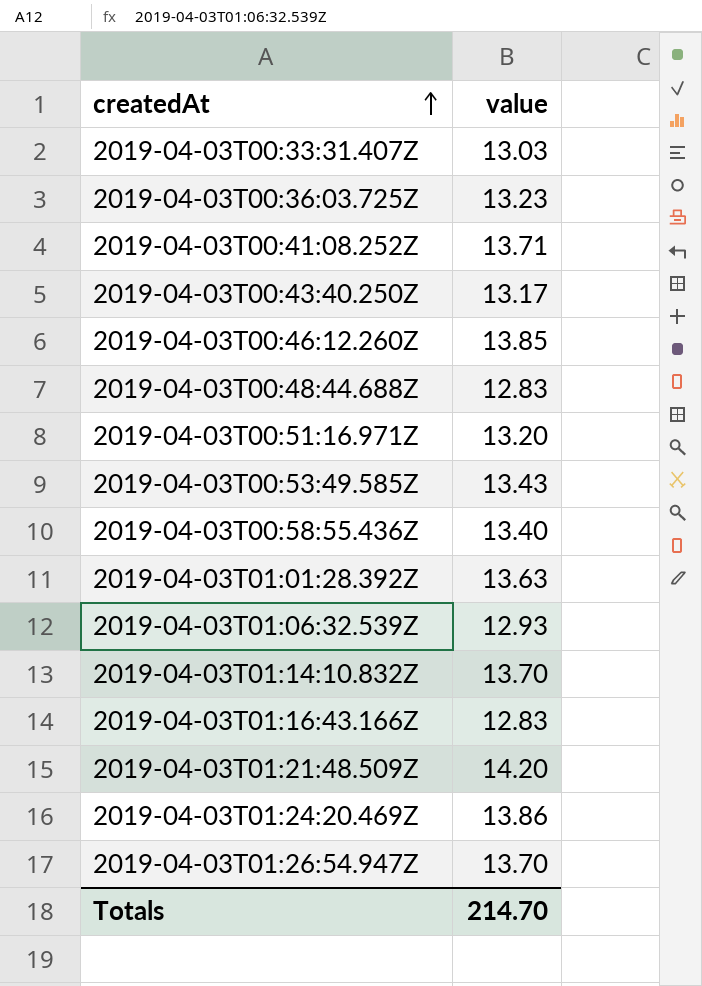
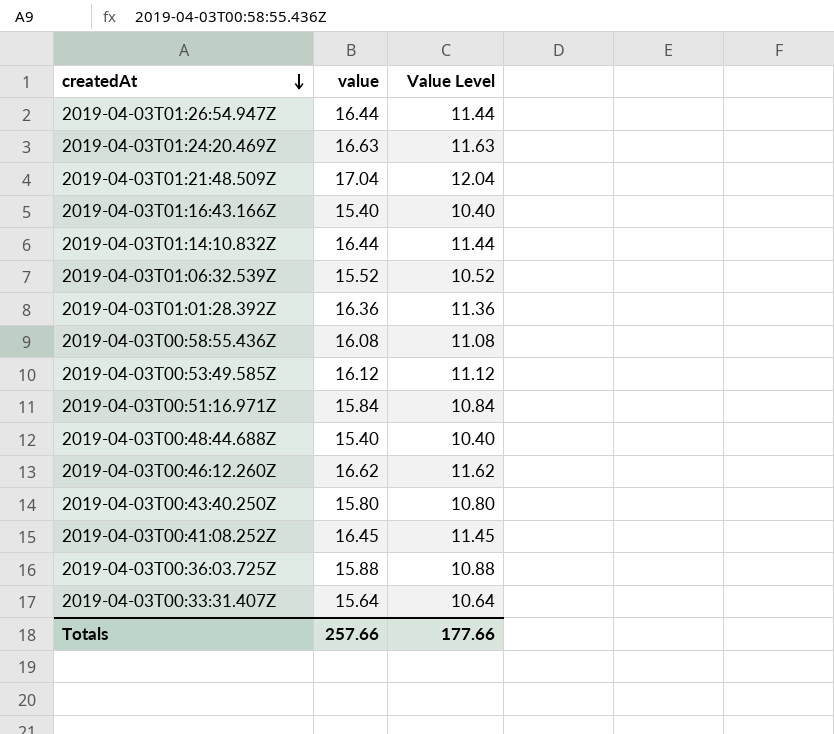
row order: createdAt ascending -> createdAt descending
column Value Level | formula: none -> [value] - 5
2019-04-03T01:26:54.947Z | value: 13.70 -> 16.44
2019-04-03T01:24:20.469Z | value: 13.86 -> 16.63
2019-04-03T01:21:48.509Z | value: 14.20 -> 17.04
2019-04-03T01:16:43.166Z | value: 12.83 -> 15.40
2019-04-03T01:14:10.832Z | value: 13.70 -> 16.44
2019-04-03T01:06:32.539Z | value: 12.93 -> 15.52
2019-04-03T01:01:28.392Z | value: 13.63 -> 16.36
2019-04-03T00:58:55.436Z | value: 13.40 -> 16.08
2019-04-03T00:53:49.585Z | value: 13.43 -> 16.12
2019-04-03T00:51:16.971Z | value: 13.20 -> 15.84
2019-04-03T00:48:44.688Z | value: 12.83 -> 15.40
2019-04-03T00:46:12.260Z | value: 13.85 -> 16.62
2019-04-03T00:43:40.250Z | value: 13.17 -> 15.80
2019-04-03T00:41:08.252Z | value: 13.71 -> 16.45
2019-04-03T00:36:03.725Z | value: 13.23 -> 15.88
2019-04-03T00:33:31.407Z | value: 13.03 -> 15.64
Totals | value: 214.70 -> 257.66

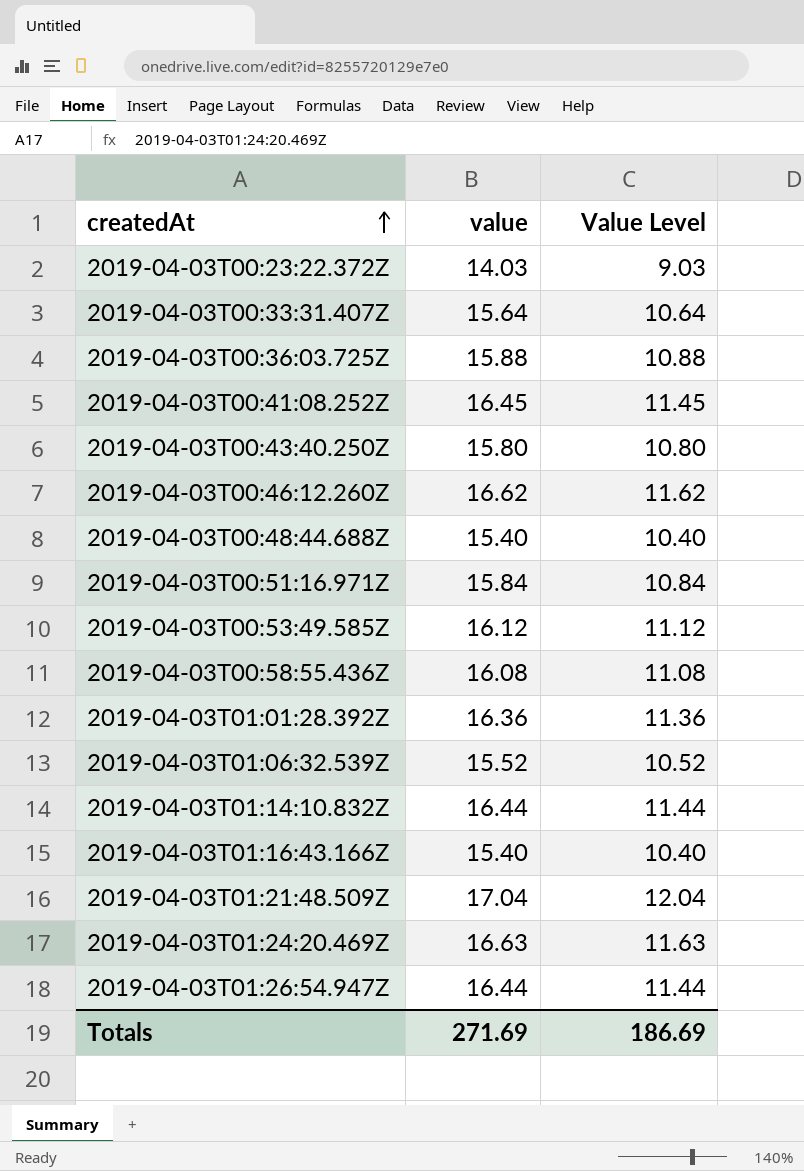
row order: createdAt descending -> createdAt ascending
row 2019-04-03T00:23:22.372Z: none -> 14.03 | 9.03
Totals | value: 257.66 -> 271.69
Totals | Value Level: 177.66 -> 186.69

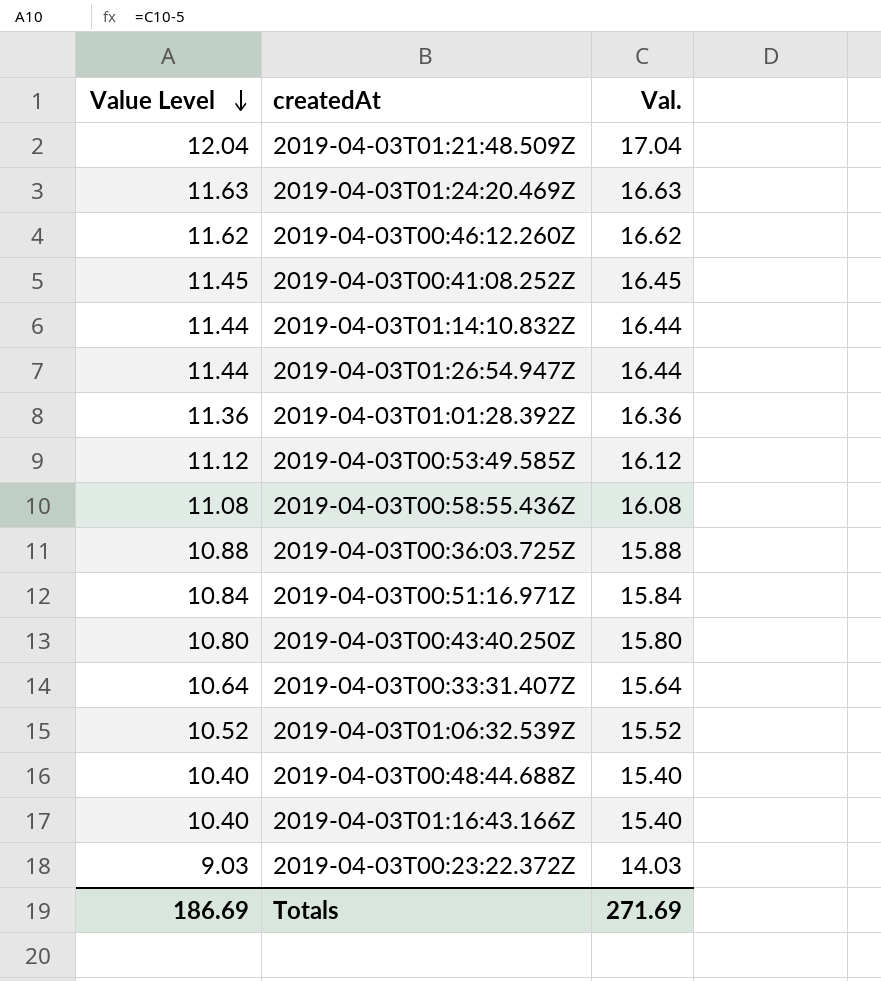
row order: createdAt ascending -> Value Level descending
column Value Level | position: 3 -> 1
column name: value -> Val.

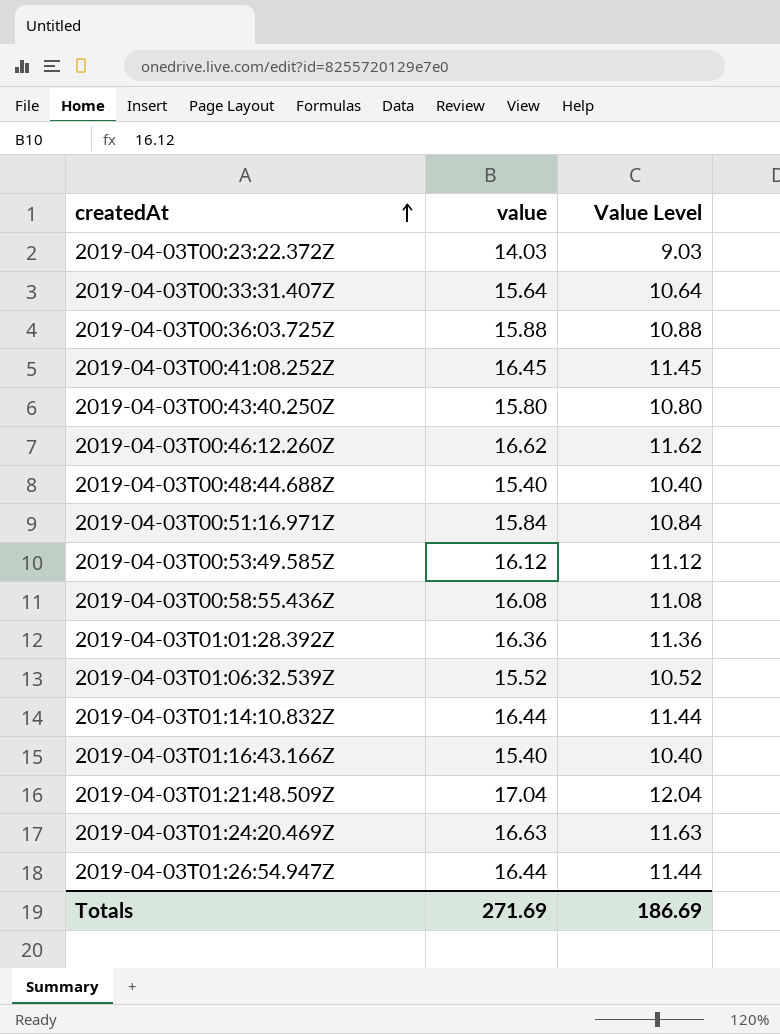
row order: Value Level descending -> createdAt ascending
column name: Val. -> value
column Value Level | position: 1 -> 3

